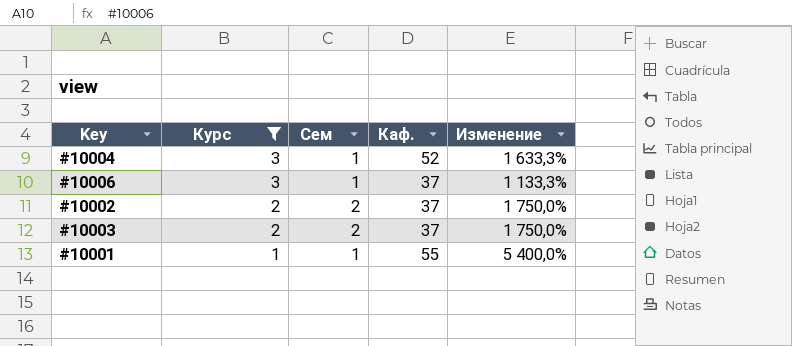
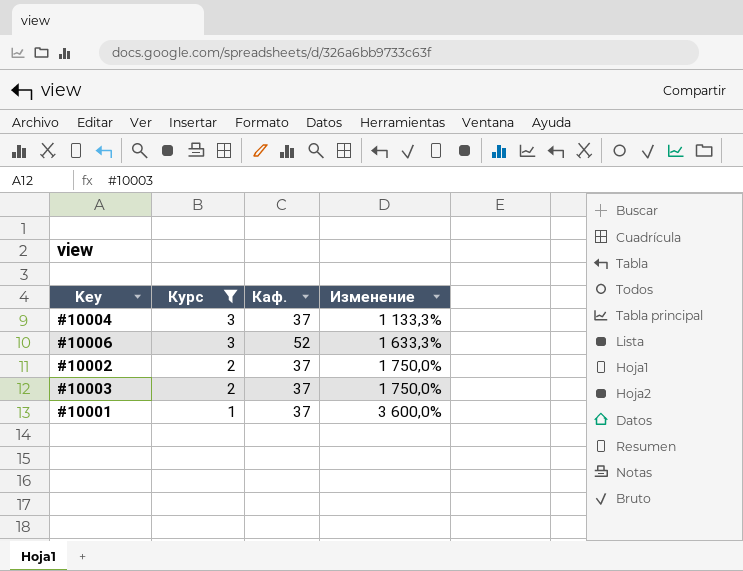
column Сем | position: 3 -> none
#10004 | Каф.: 52 -> 37
#10004 | Изменение: 1 633,3% -> 1 133,3%
#10006 | Каф.: 37 -> 52
#10006 | Изменение: 1 133,3% -> 1 633,3%
#10001 | Каф.: 55 -> 37
#10001 | Изменение: 5 400,0% -> 3 600,0%

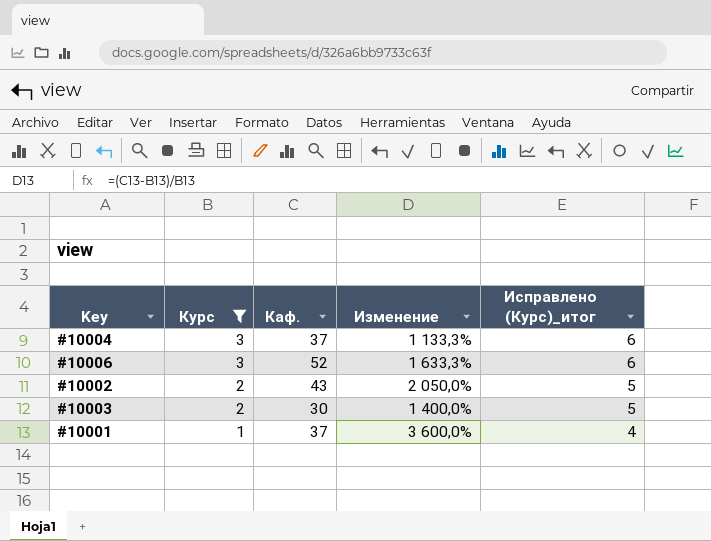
column Исправлено (Курс)_итог | formula: none -> [Курс] + 3
#10002 | Каф.: 37 -> 43
#10002 | Изменение: 1 750,0% -> 2 050,0%
#10003 | Каф.: 37 -> 30
#10003 | Изменение: 1 750,0% -> 1 400,0%

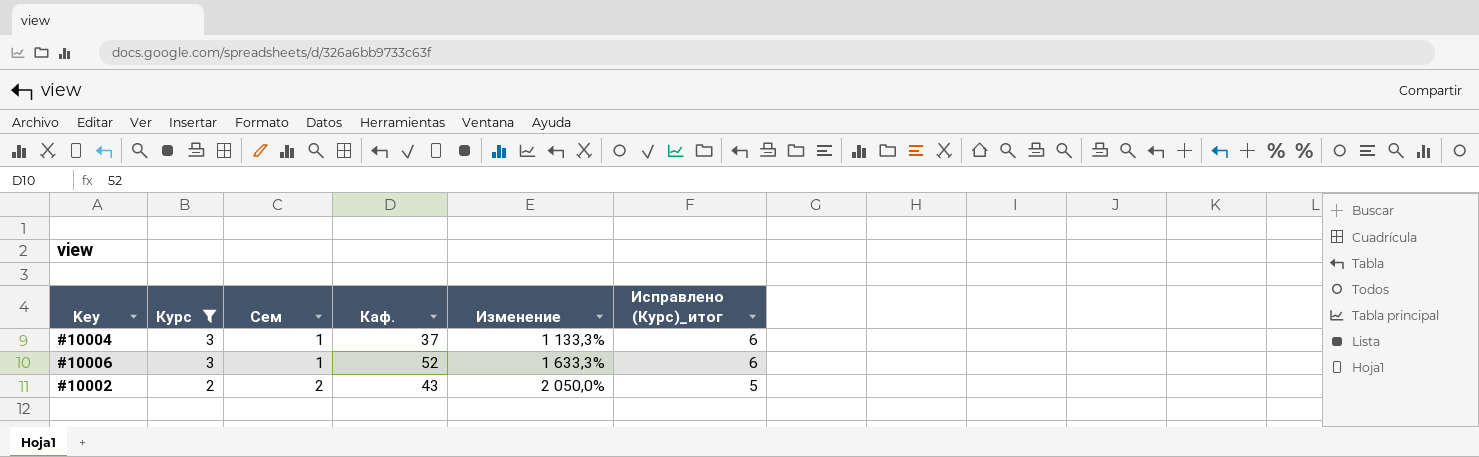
column Сем | position: none -> 3
row #10003: 2 | 30 | 1 400,0% | 5 -> none
row #10001: 1 | 37 | 3 600,0% | 4 -> none

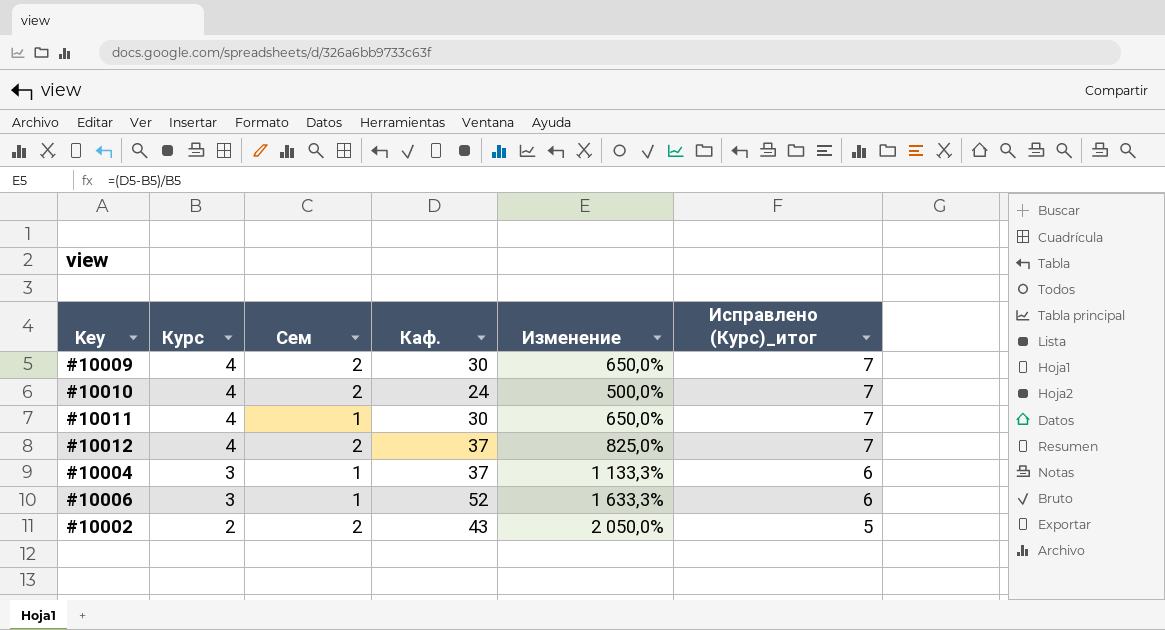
filter: Курс != 4 -> none

